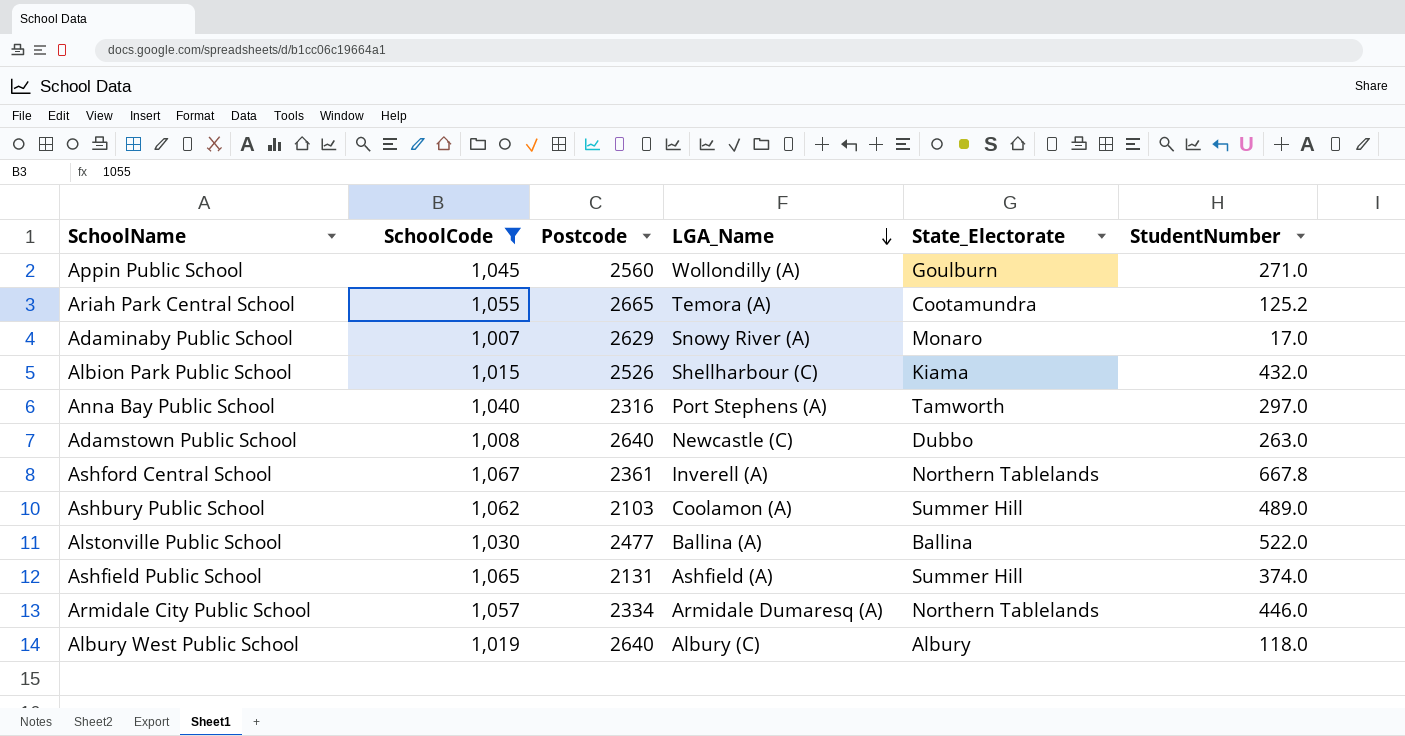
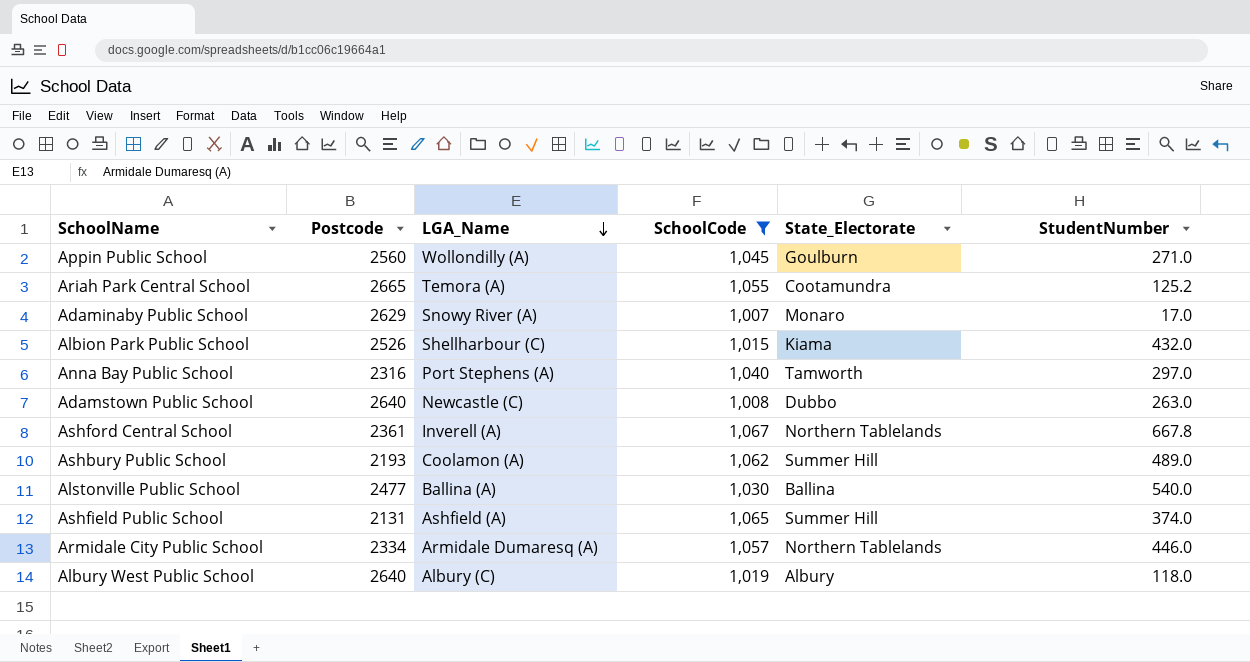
column SchoolCode | position: 2 -> 4
Ashbury Public School | Postcode: 2103 -> 2193
Alstonville Public School | StudentNumber: 522.0 -> 540.0

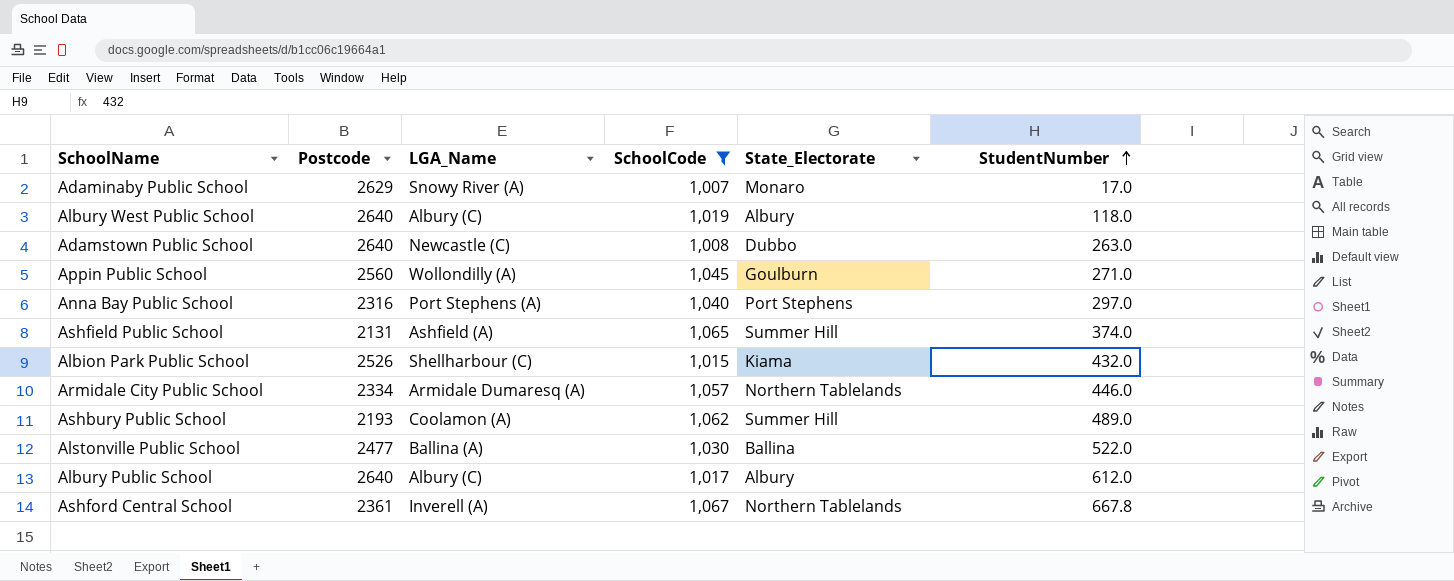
row order: LGA_Name descending -> StudentNumber ascending
row Ariah Park Central School: 2665 | Temora (A) | 1,055 | Cootamundra | 125.2 -> none
Anna Bay Public School | State_Electorate: Tamworth -> Port Stephens
Alstonville Public School | StudentNumber: 540.0 -> 522.0
row Albury Public School: none -> 2640 | Albury (C) | 1,017 | Albury | 612.0

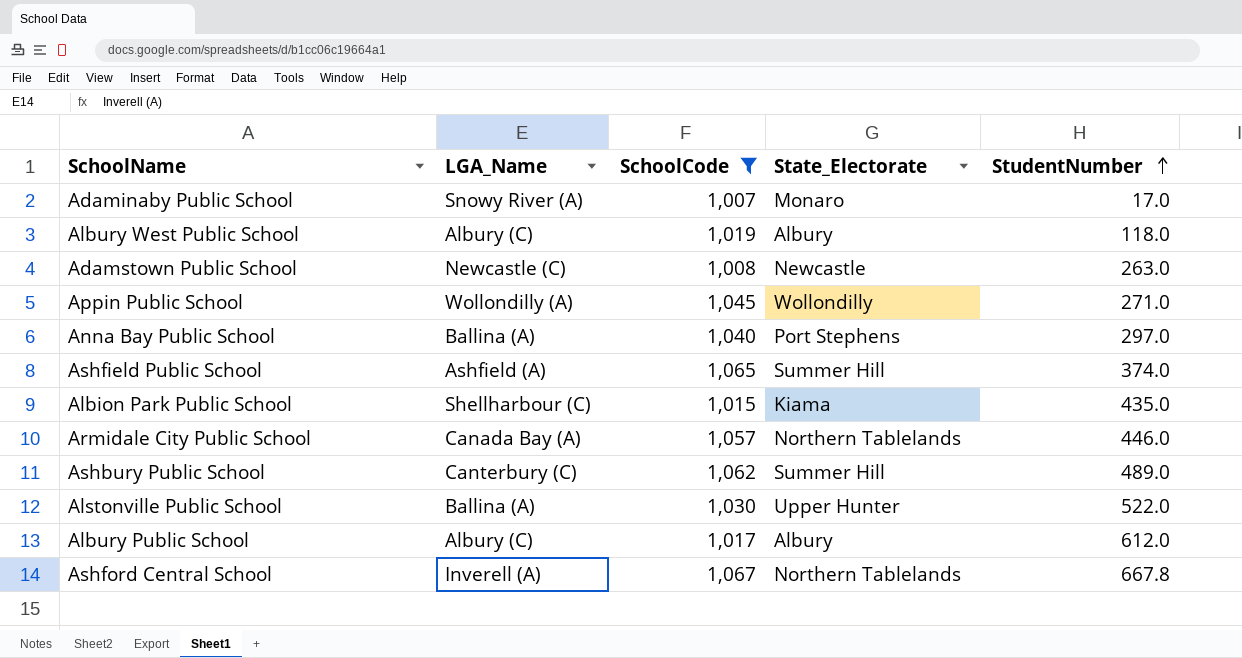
column Postcode | position: 2 -> none
Adamstown Public School | State_Electorate: Dubbo -> Newcastle
Appin Public School | State_Electorate: Goulburn -> Wollondilly
Anna Bay Public School | LGA_Name: Port Stephens (A) -> Ballina (A)
Albion Park Public School | StudentNumber: 432.0 -> 435.0
Armidale City Public School | LGA_Name: Armidale Dumaresq (A) -> Canada Bay (A)
Ashbury Public School | LGA_Name: Coolamon (A) -> Canterbury (C)
Alstonville Public School | State_Electorate: Ballina -> Upper Hunter

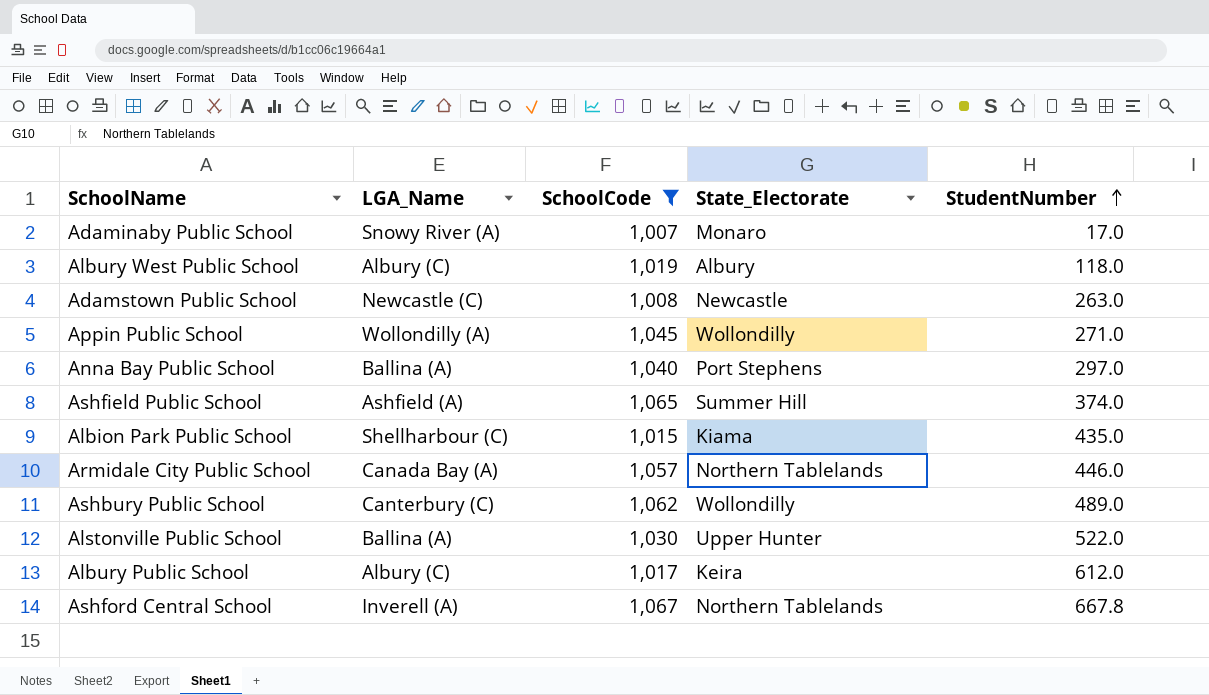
Ashbury Public School | State_Electorate: Summer Hill -> Wollondilly
Albury Public School | State_Electorate: Albury -> Keira

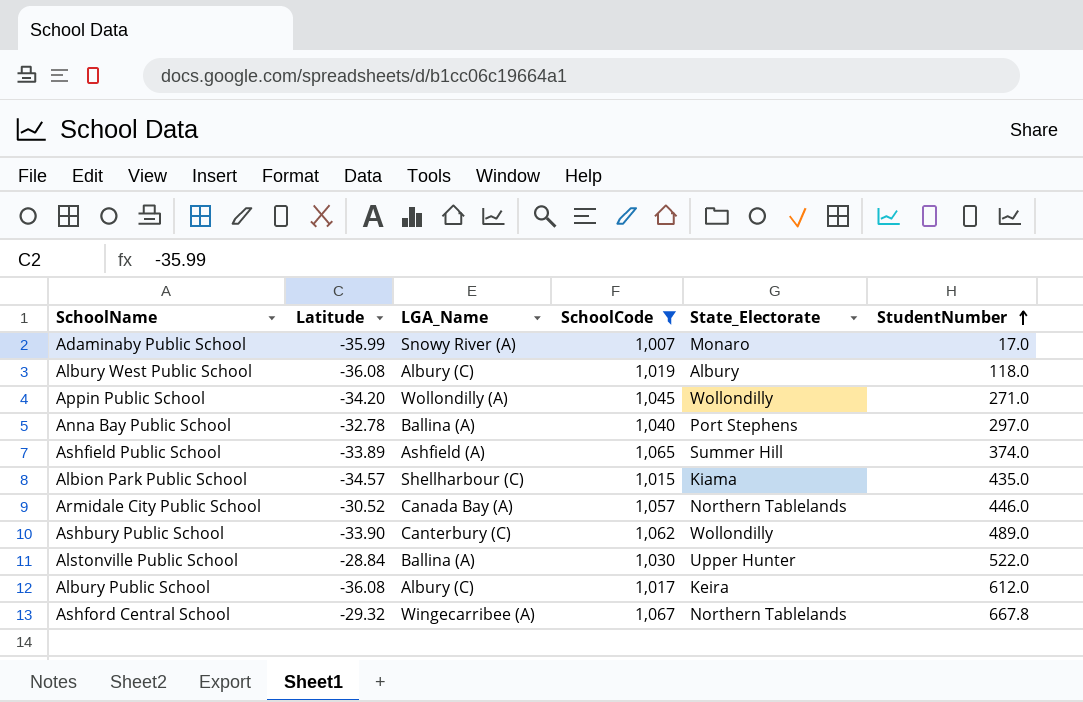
column Latitude | position: none -> 2
row Adamstown Public School: Newcastle (C) | 1,008 | Newcastle | 263.0 -> none
Ashford Central School | LGA_Name: Inverell (A) -> Wingecarribee (A)

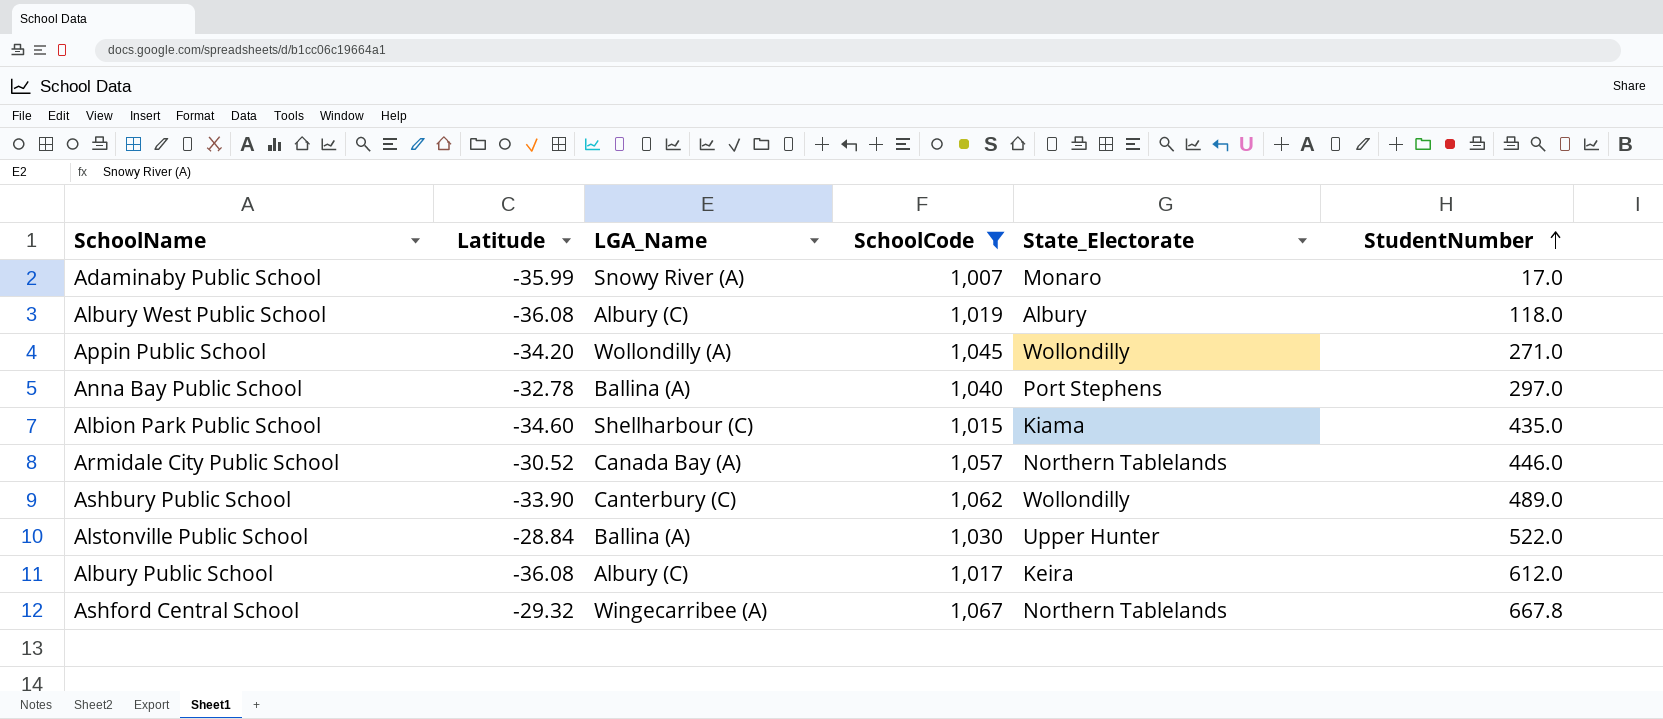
row Ashfield Public School: -33.89 | Ashfield (A) | 1,065 | Summer Hill | 374.0 -> none
Albion Park Public School | Latitude: -34.57 -> -34.60

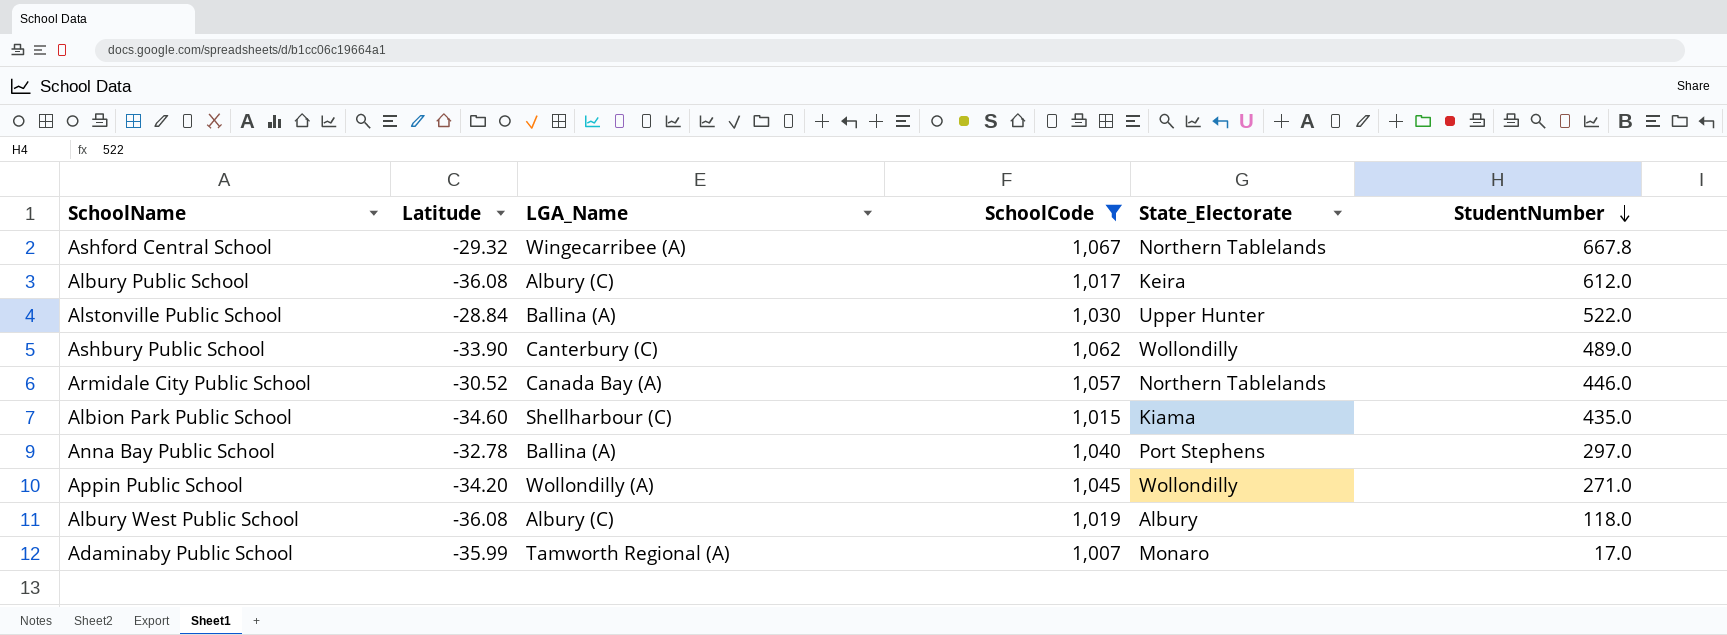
row order: StudentNumber ascending -> StudentNumber descending
Adaminaby Public School | LGA_Name: Snowy River (A) -> Tamworth Regional (A)

